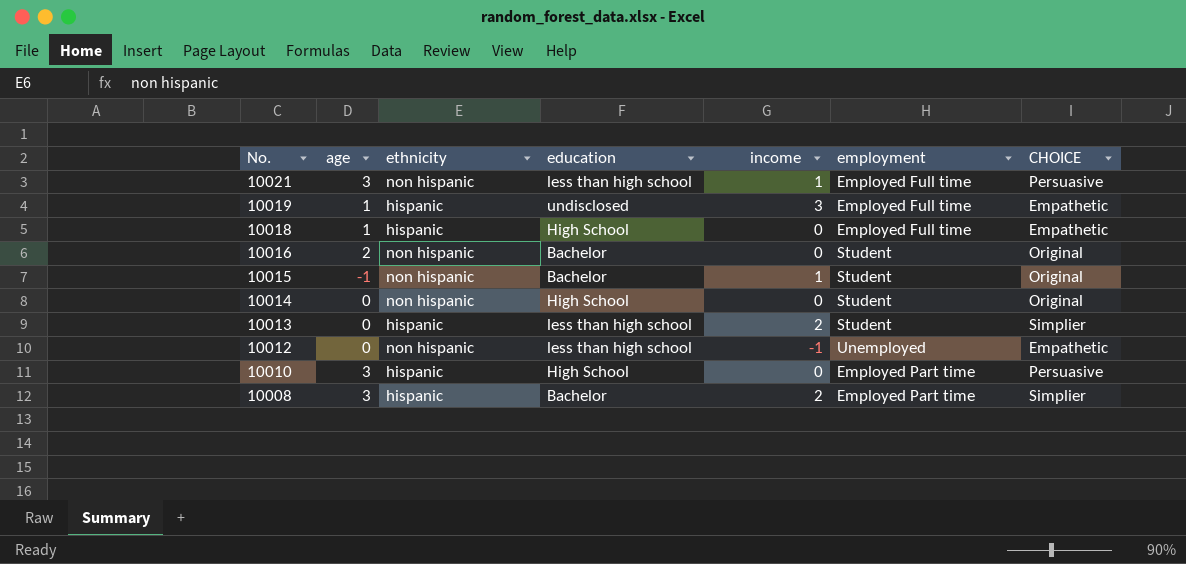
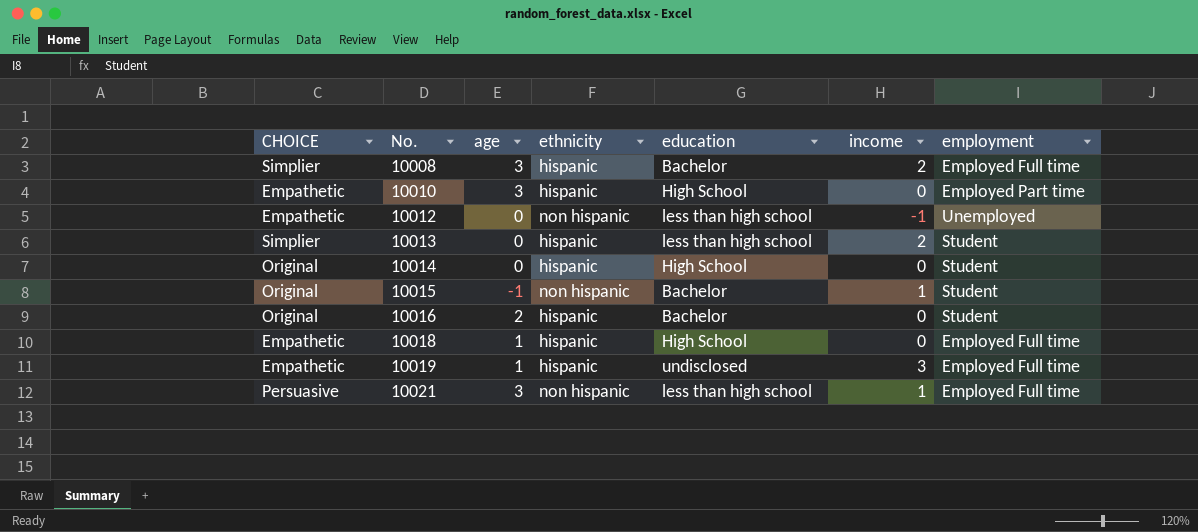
row order: No. descending -> No. ascending
column CHOICE | position: 7 -> 1
10008 | employment: Employed Part time -> Employed Full time
10010 | CHOICE: Persuasive -> Empathetic
10014 | ethnicity: non hispanic -> hispanic
10016 | ethnicity: non hispanic -> hispanic

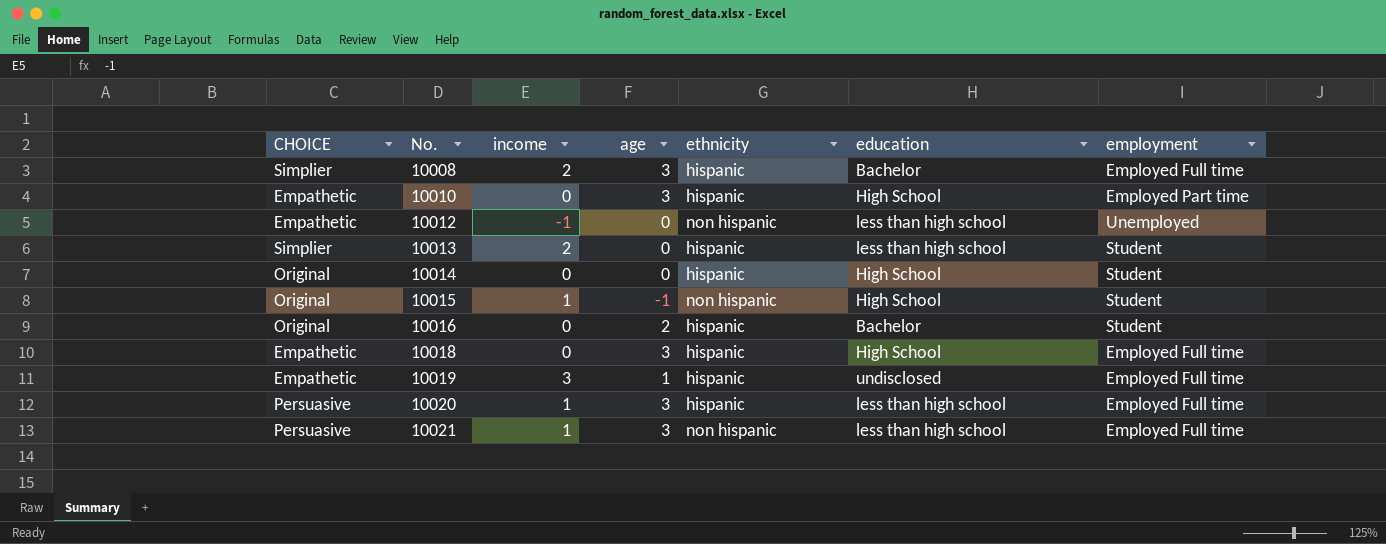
column income | position: 6 -> 3
10015 | education: Bachelor -> High School
10018 | age: 1 -> 3
row 10020: none -> Persuasive | 1 | 3 | hispanic | less than high school | Employed Full time

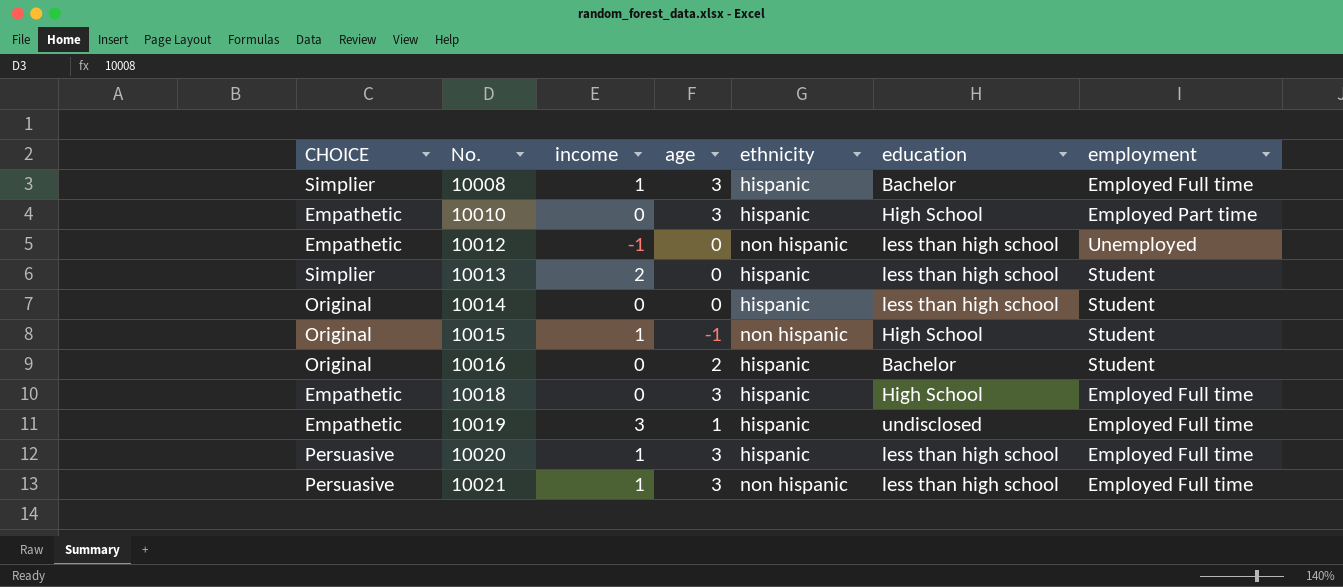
10008 | income: 2 -> 1
10014 | education: High School -> less than high school

